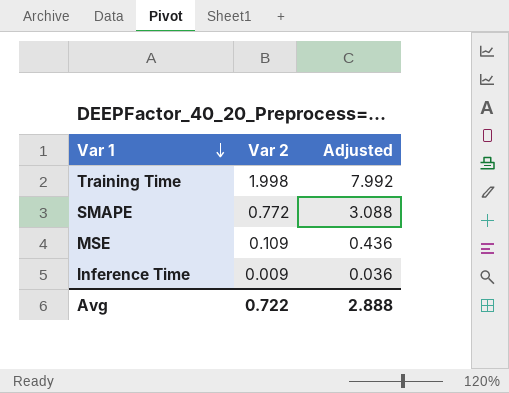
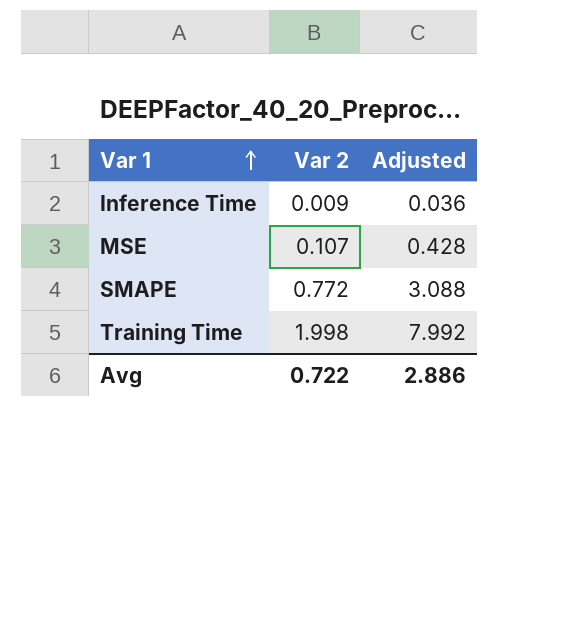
row order: Var 1 descending -> Var 1 ascending
MSE | Var 2: 0.109 -> 0.107
MSE | Adjusted: 0.436 -> 0.428
Avg | Adjusted: 2.888 -> 2.886

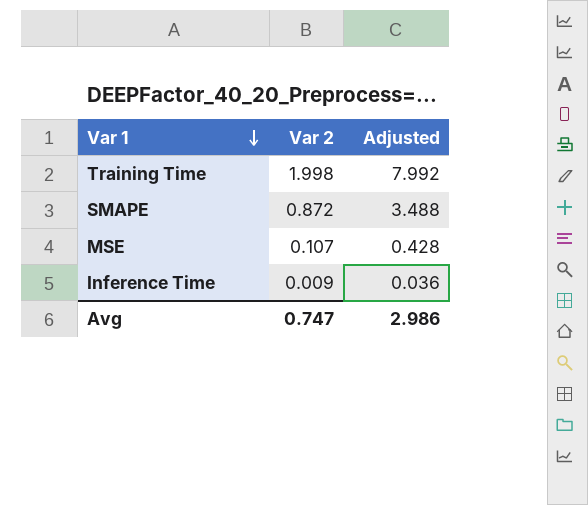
row order: Var 1 ascending -> Var 1 descending
SMAPE | Var 2: 0.772 -> 0.872
SMAPE | Adjusted: 3.088 -> 3.488
Avg | Var 2: 0.722 -> 0.747
Avg | Adjusted: 2.886 -> 2.986

